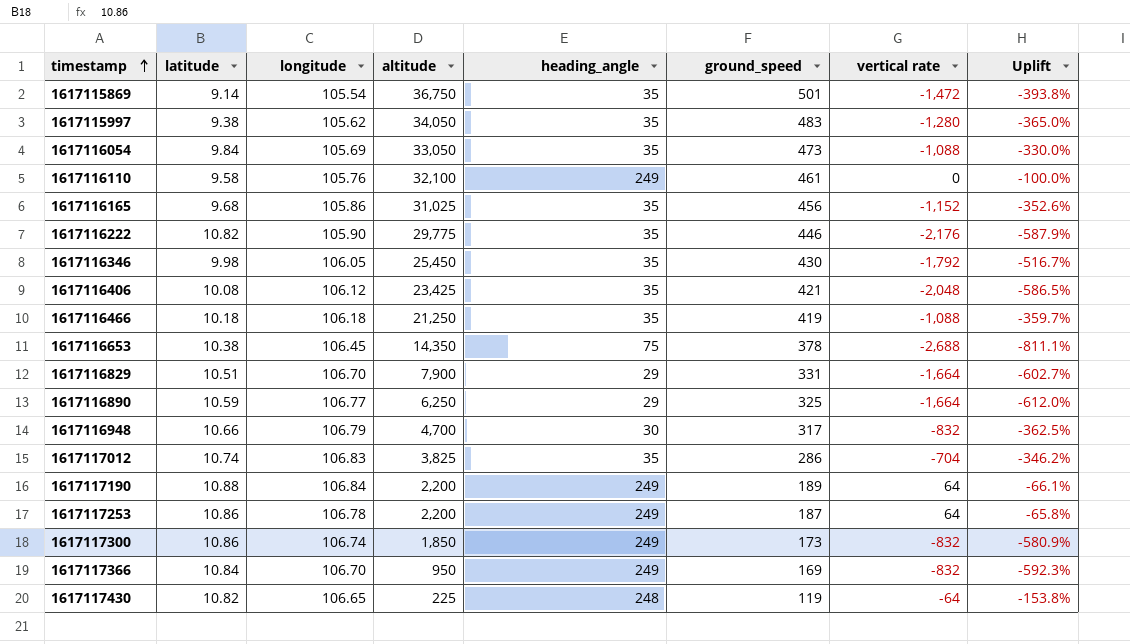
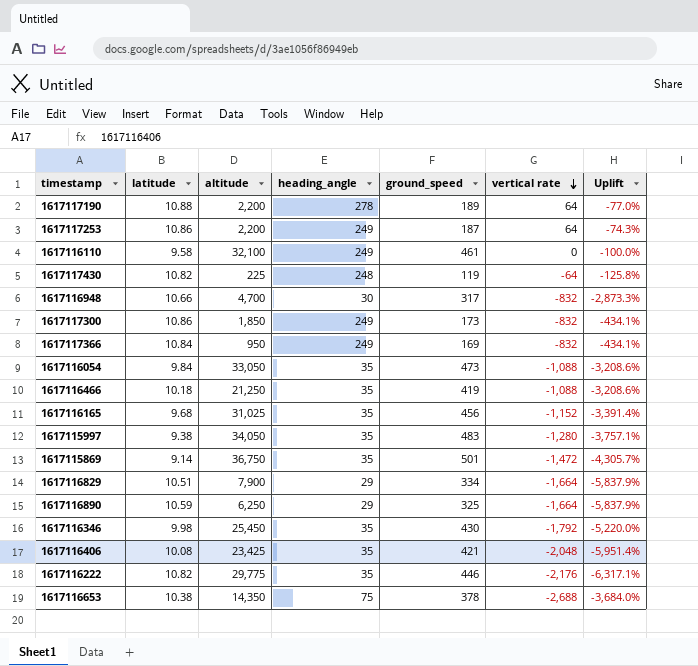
row order: timestamp ascending -> vertical rate descending
column longitude | position: 3 -> none
column Uplift | formula: ([vertical rate] - [ground_speed]) / [ground_speed] -> ([vertical rate] - [heading_angle]) / [heading_angle]
row 1617117012: 10.74 | 106.83 | 3,825 | 35 | 286 | -704 | -346.2% -> none
1617117190 | heading_angle: 249 -> 278
1617116829 | ground_speed: 331 -> 334

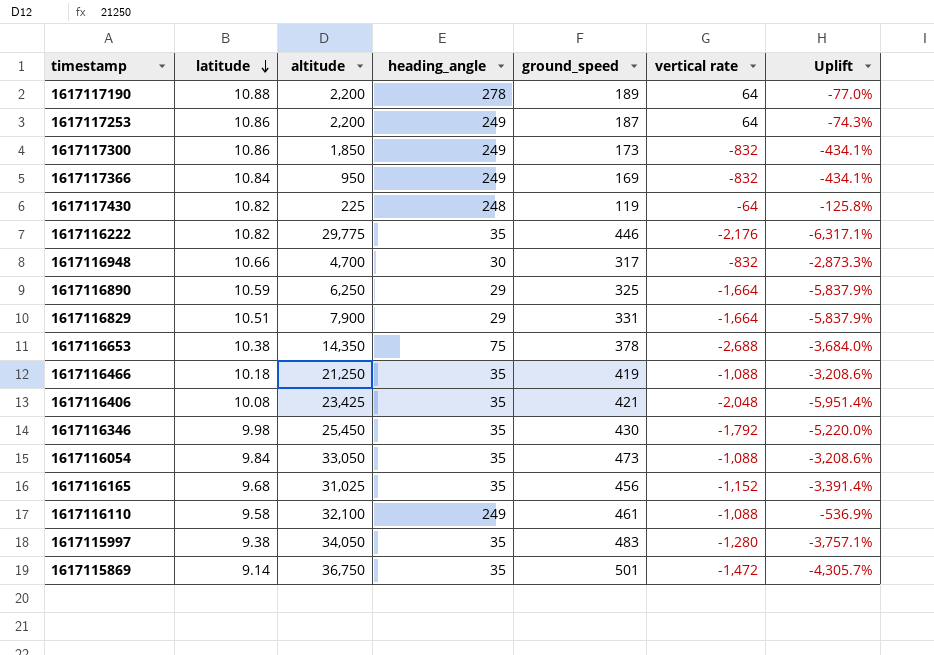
row order: vertical rate descending -> latitude descending
1617116829 | ground_speed: 334 -> 331
1617116110 | vertical rate: 0 -> -1,088
1617116110 | Uplift: -100.0% -> -536.9%

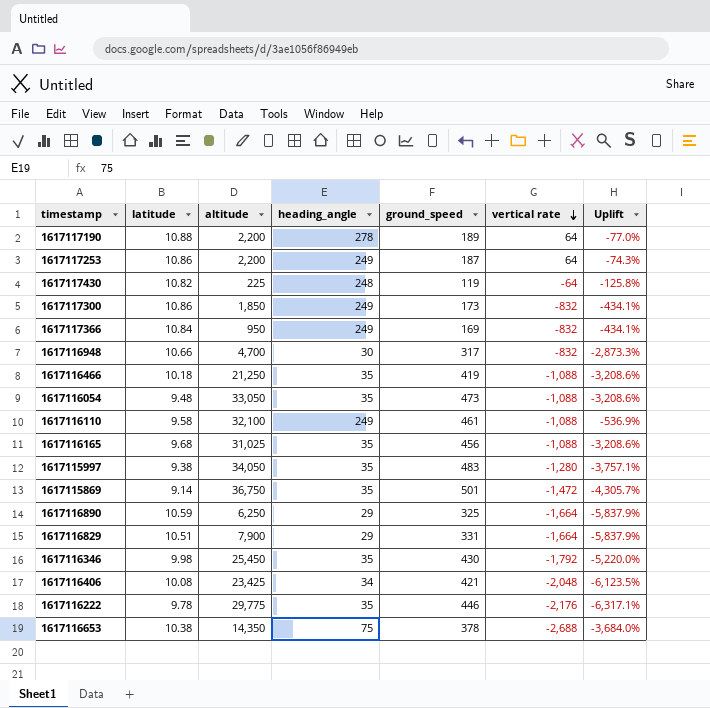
row order: latitude descending -> vertical rate descending
1617116054 | latitude: 9.84 -> 9.48
1617116165 | vertical rate: -1,152 -> -1,088
1617116165 | Uplift: -3,391.4% -> -3,208.6%
1617116406 | heading_angle: 35 -> 34
1617116406 | Uplift: -5,951.4% -> -6,123.5%
1617116222 | latitude: 10.82 -> 9.78

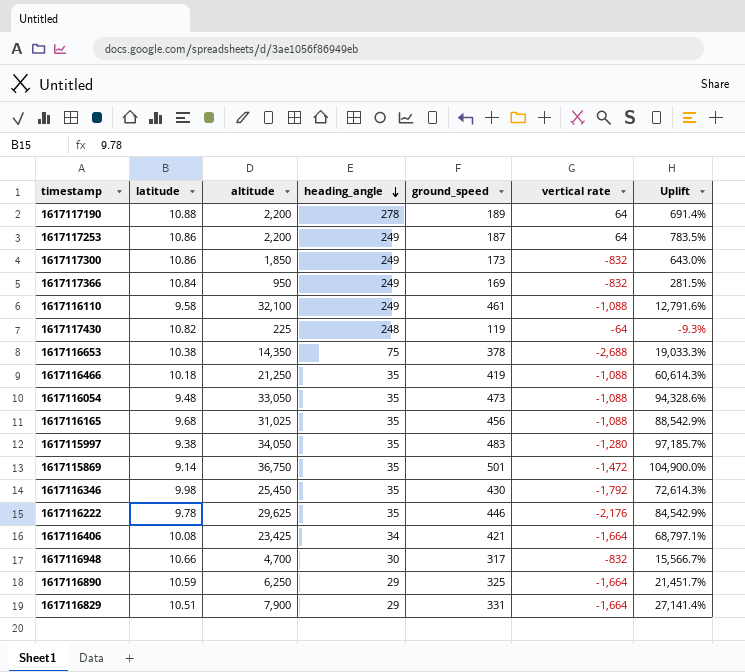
row order: vertical rate descending -> heading_angle descending
column Uplift | formula: ([vertical rate] - [heading_angle]) / [heading_angle] -> ([altitude] - [heading_angle]) / [heading_angle]
1617116222 | altitude: 29,775 -> 29,625
1617116406 | vertical rate: -2,048 -> -1,664

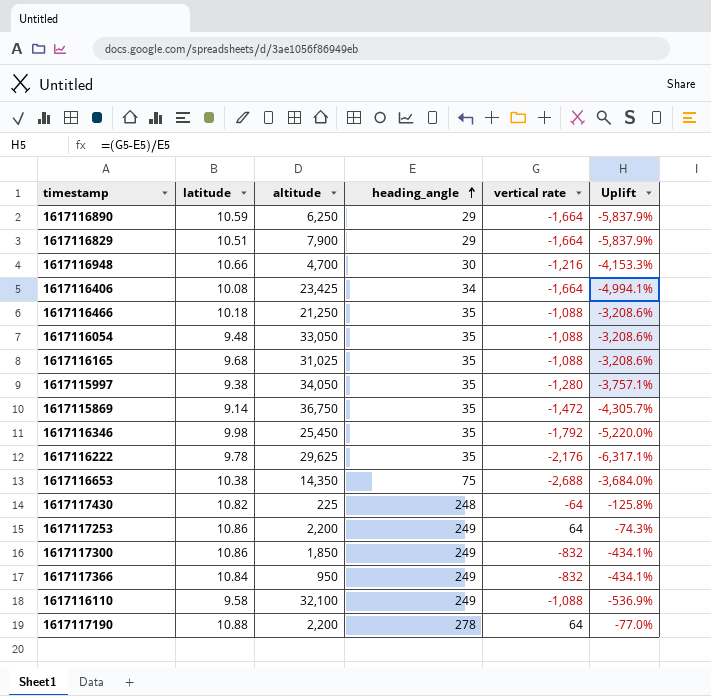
row order: heading_angle descending -> heading_angle ascending
column ground_speed | position: 5 -> none
column Uplift | formula: ([altitude] - [heading_angle]) / [heading_angle] -> ([vertical rate] - [heading_angle]) / [heading_angle]
1617116948 | vertical rate: -832 -> -1,216

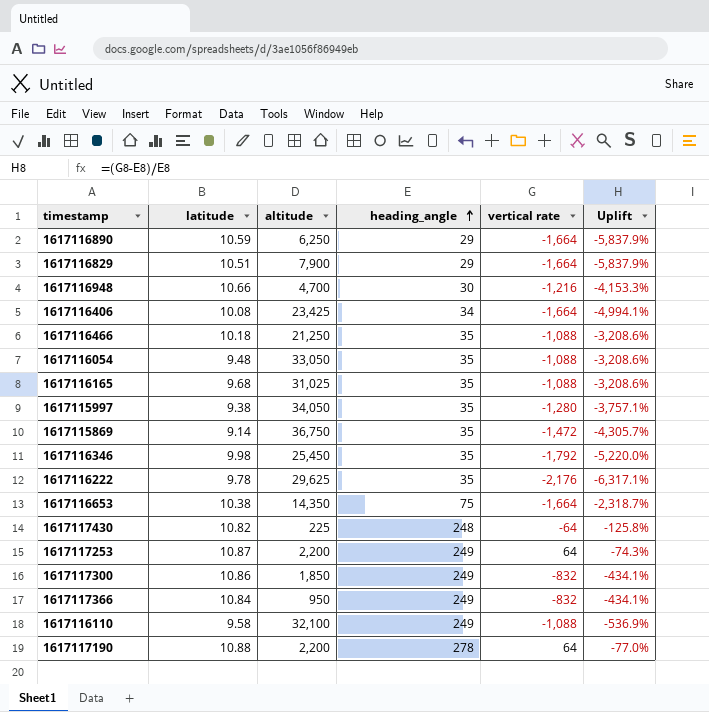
1617116653 | vertical rate: -2,688 -> -1,664
1617116653 | Uplift: -3,684.0% -> -2,318.7%
1617117253 | latitude: 10.86 -> 10.87

